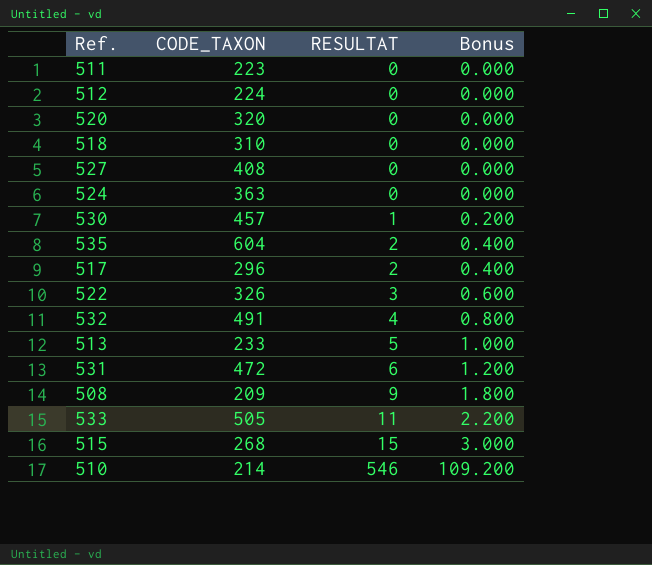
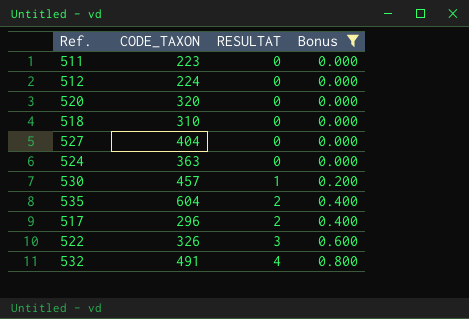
filter: none -> Bonus <= 0.800
527 | CODE_TAXON: 408 -> 404

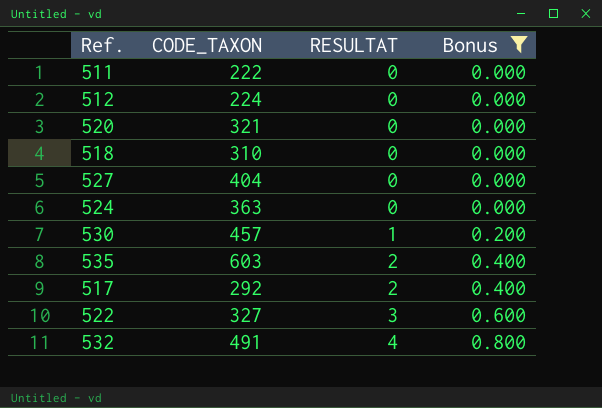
511 | CODE_TAXON: 223 -> 222
520 | CODE_TAXON: 320 -> 321
535 | CODE_TAXON: 604 -> 603
517 | CODE_TAXON: 296 -> 292
522 | CODE_TAXON: 326 -> 327

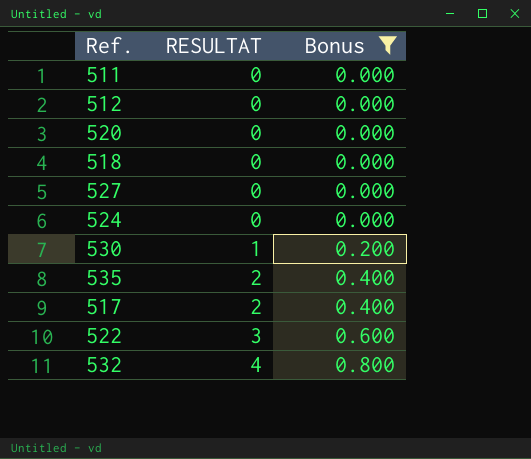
column CODE_TAXON | position: 2 -> none

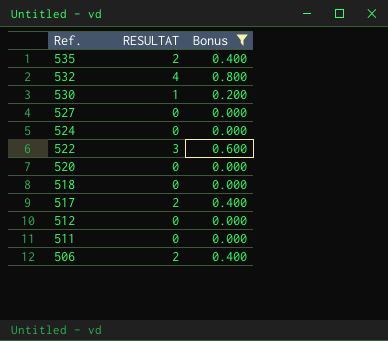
row order: RESULTAT ascending -> Ref. descending
row 506: none -> 2 | 0.400

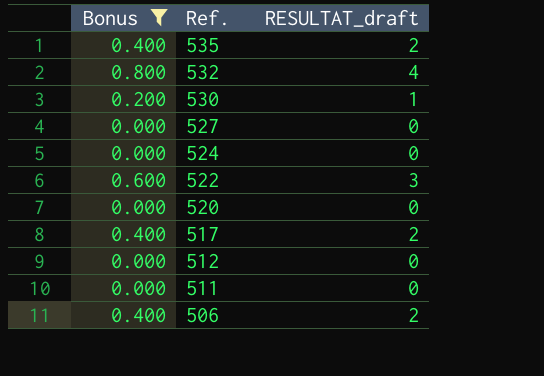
column Bonus | position: 3 -> 1
column name: RESULTAT -> RESULTAT_draft
row 518: 0 | 0.000 -> none

